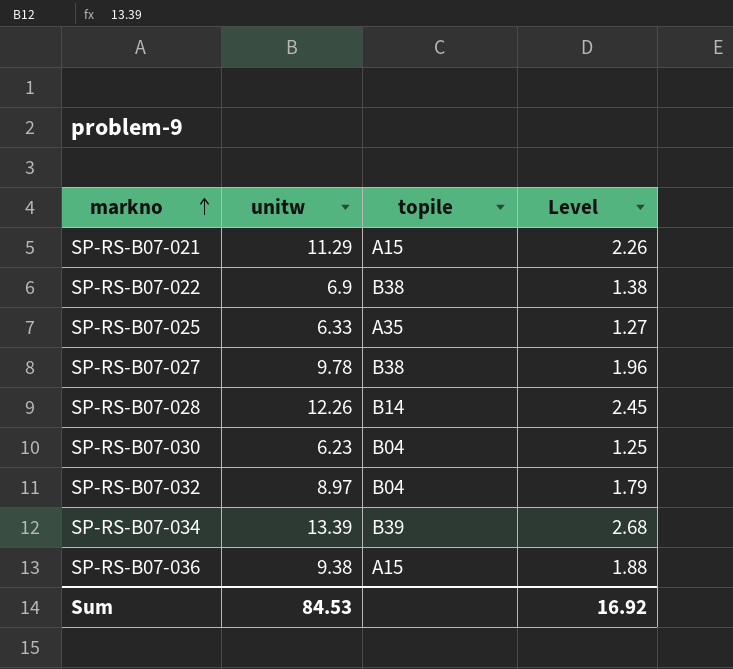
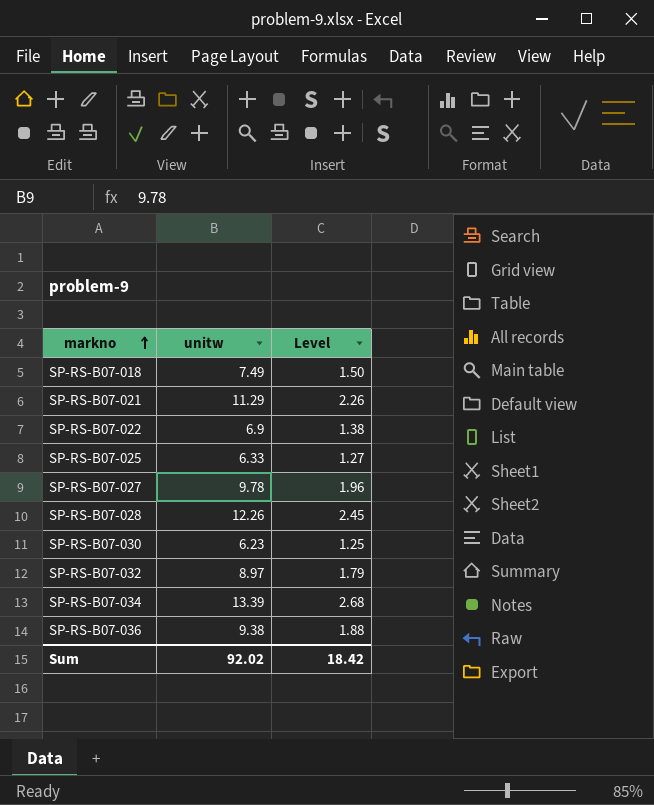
column topile | position: 3 -> none
row SP-RS-B07-018: none -> 7.49 | 1.50
Sum | unitw: 84.53 -> 92.02
Sum | Level: 16.92 -> 18.42

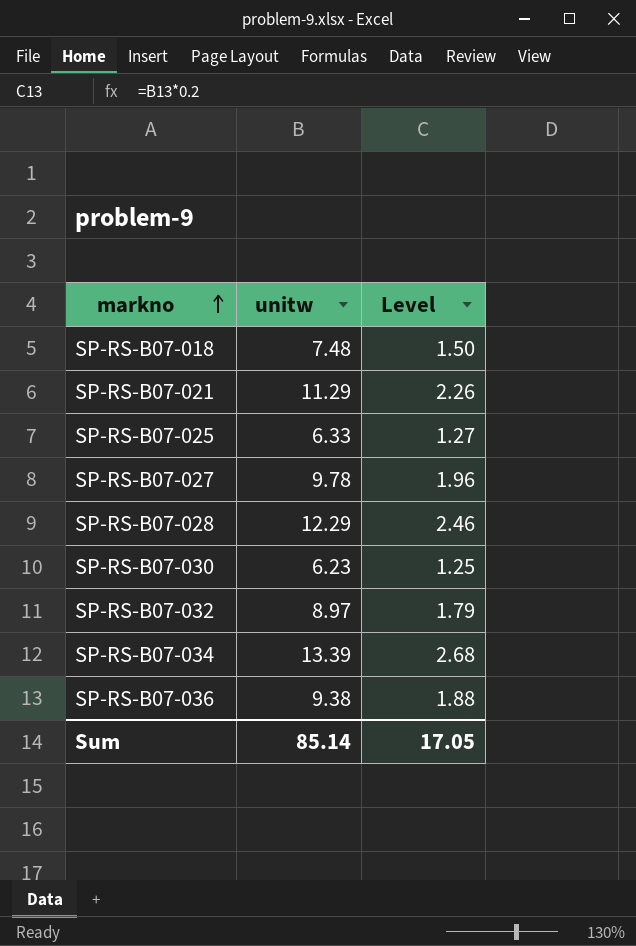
row SP-RS-B07-022: 6.9 | 1.38 -> none
SP-RS-B07-018 | unitw: 7.49 -> 7.48
SP-RS-B07-028 | unitw: 12.26 -> 12.29
SP-RS-B07-028 | Level: 2.45 -> 2.46
Sum | unitw: 92.02 -> 85.14
Sum | Level: 18.42 -> 17.05

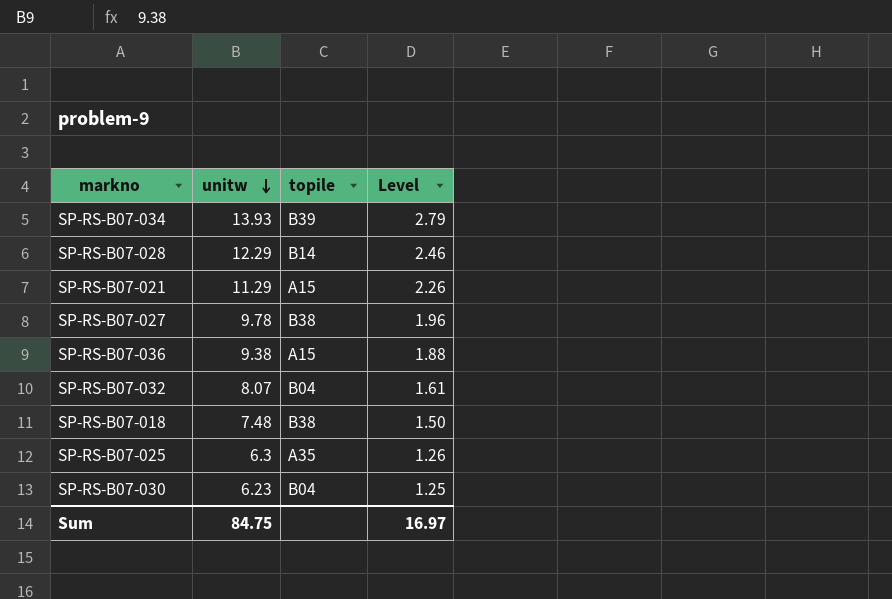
row order: markno ascending -> unitw descending
column topile | position: none -> 3
SP-RS-B07-034 | unitw: 13.39 -> 13.93
SP-RS-B07-034 | Level: 2.68 -> 2.79
SP-RS-B07-032 | unitw: 8.97 -> 8.07
SP-RS-B07-032 | Level: 1.79 -> 1.61
SP-RS-B07-025 | unitw: 6.33 -> 6.3
SP-RS-B07-025 | Level: 1.27 -> 1.26
Sum | unitw: 85.14 -> 84.75
Sum | Level: 17.05 -> 16.97

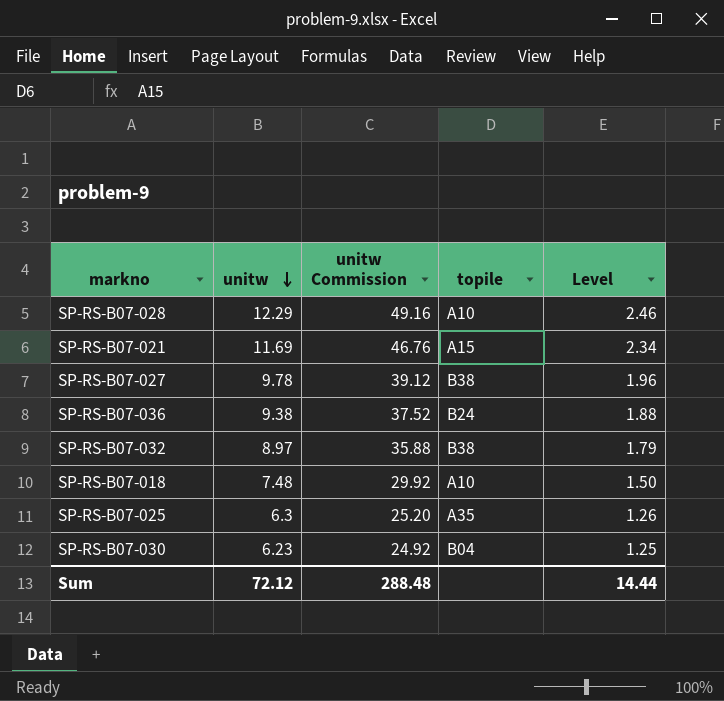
column unitw Commission | formula: none -> [unitw] * 4
row SP-RS-B07-034: 13.93 | B39 | 2.79 -> none
SP-RS-B07-028 | topile: B14 -> A10
SP-RS-B07-021 | unitw: 11.29 -> 11.69
SP-RS-B07-021 | Level: 2.26 -> 2.34
SP-RS-B07-036 | topile: A15 -> B24
SP-RS-B07-032 | unitw: 8.07 -> 8.97
SP-RS-B07-032 | topile: B04 -> B38
SP-RS-B07-032 | Level: 1.61 -> 1.79
SP-RS-B07-018 | topile: B38 -> A10
Sum | unitw: 84.75 -> 72.12
Sum | Level: 16.97 -> 14.44

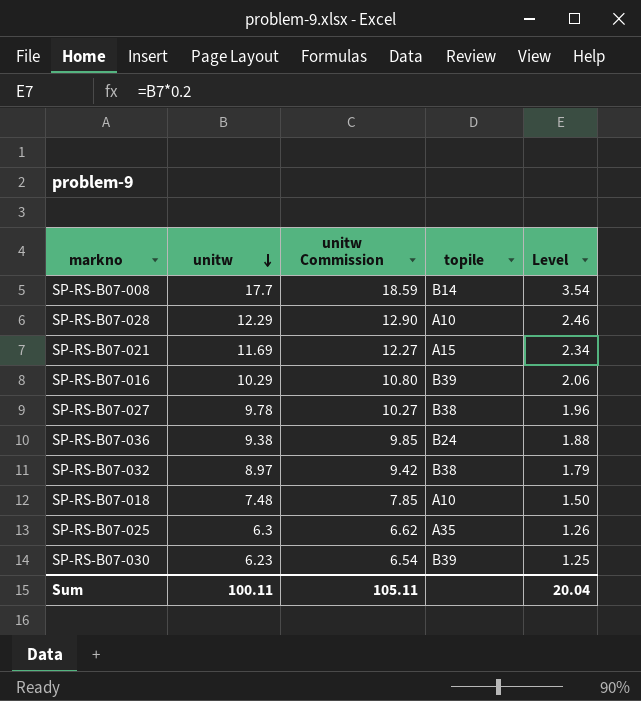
column unitw Commission | formula: [unitw] * 4 -> [unitw] * 1.05
row SP-RS-B07-008: none -> 17.7 | 18.59 | B14 | 3.54
row SP-RS-B07-016: none -> 10.29 | 10.80 | B39 | 2.06
SP-RS-B07-030 | topile: B04 -> B39
Sum | unitw: 72.12 -> 100.11
Sum | unitw Commission: 288.48 -> 105.11
Sum | Level: 14.44 -> 20.04

